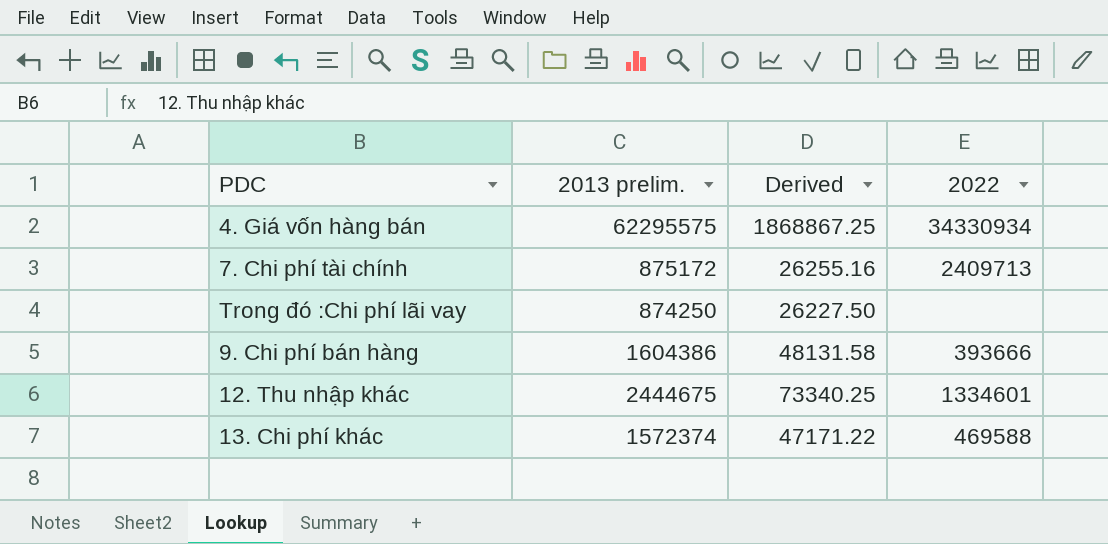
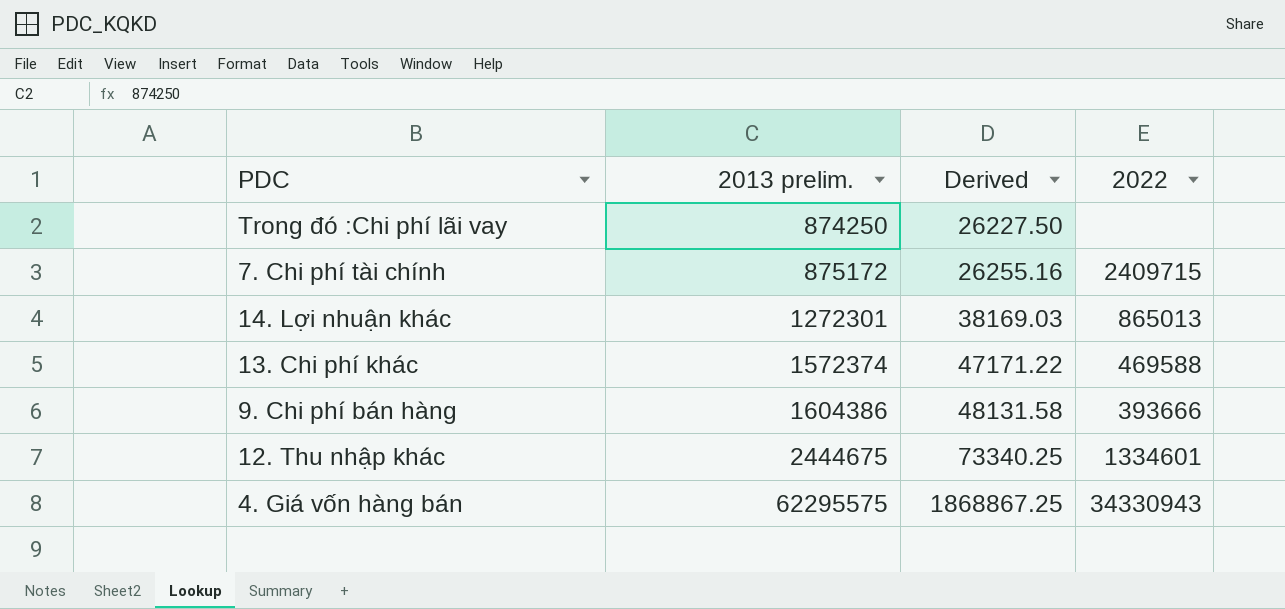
row order: none -> 2013 prelim. ascending
7. Chi phí tài chính | 2022: 2409713 -> 2409715
row 14. Lợi nhuận khác: none -> 1272301 | 38169.03 | 865013
4. Giá vốn hàng bán | 2022: 34330934 -> 34330943

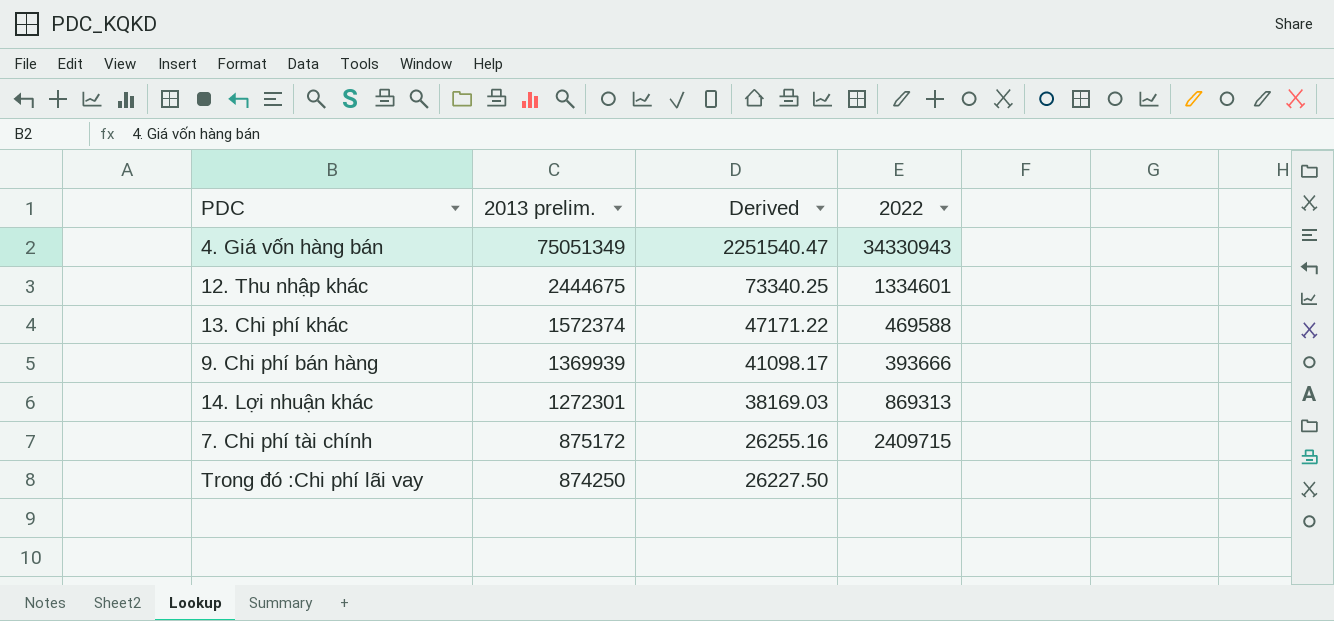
row order: 2013 prelim. ascending -> 2013 prelim. descending
4. Giá vốn hàng bán | 2013 prelim.: 62295575 -> 75051349
4. Giá vốn hàng bán | Derived: 1868867.25 -> 2251540.47
9. Chi phí bán hàng | 2013 prelim.: 1604386 -> 1369939
9. Chi phí bán hàng | Derived: 48131.58 -> 41098.17
14. Lợi nhuận khác | 2022: 865013 -> 869313

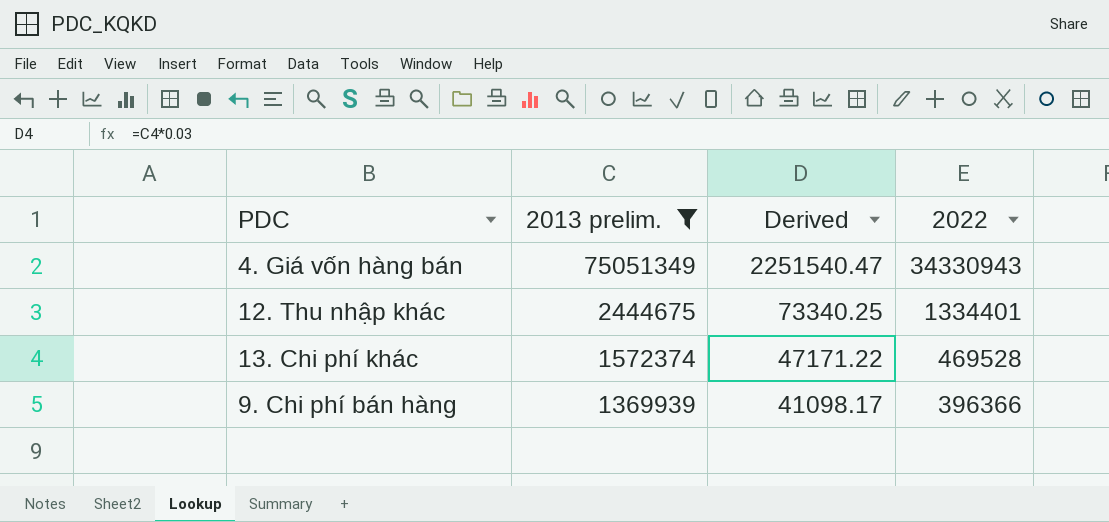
filter: none -> 2013 prelim. >= 1369939
12. Thu nhập khác | 2022: 1334601 -> 1334401
13. Chi phí khác | 2022: 469588 -> 469528
9. Chi phí bán hàng | 2022: 393666 -> 396366

